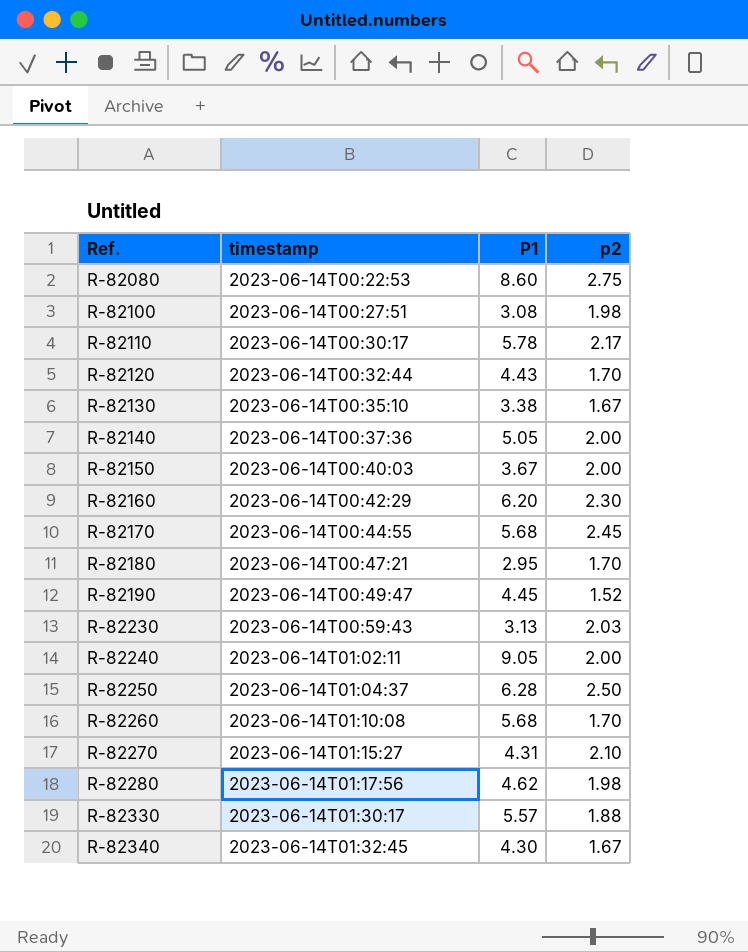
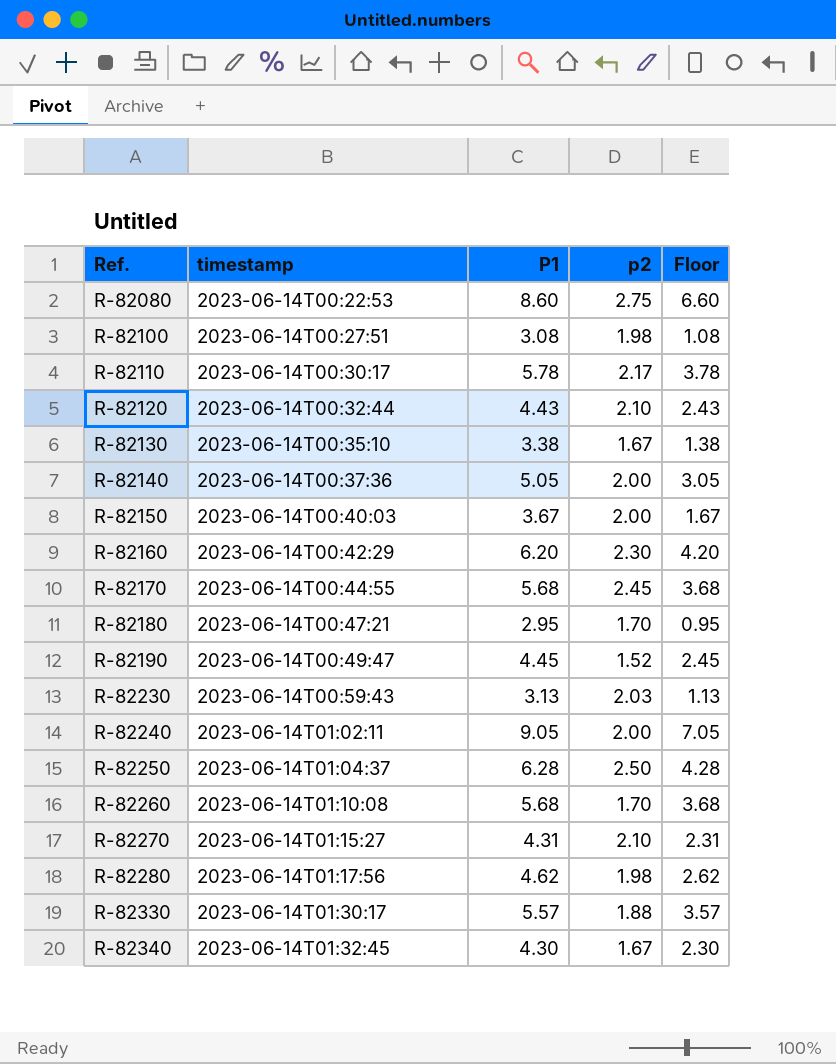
column Floor | formula: none -> [P1] - 2
R-82120 | p2: 1.70 -> 2.10

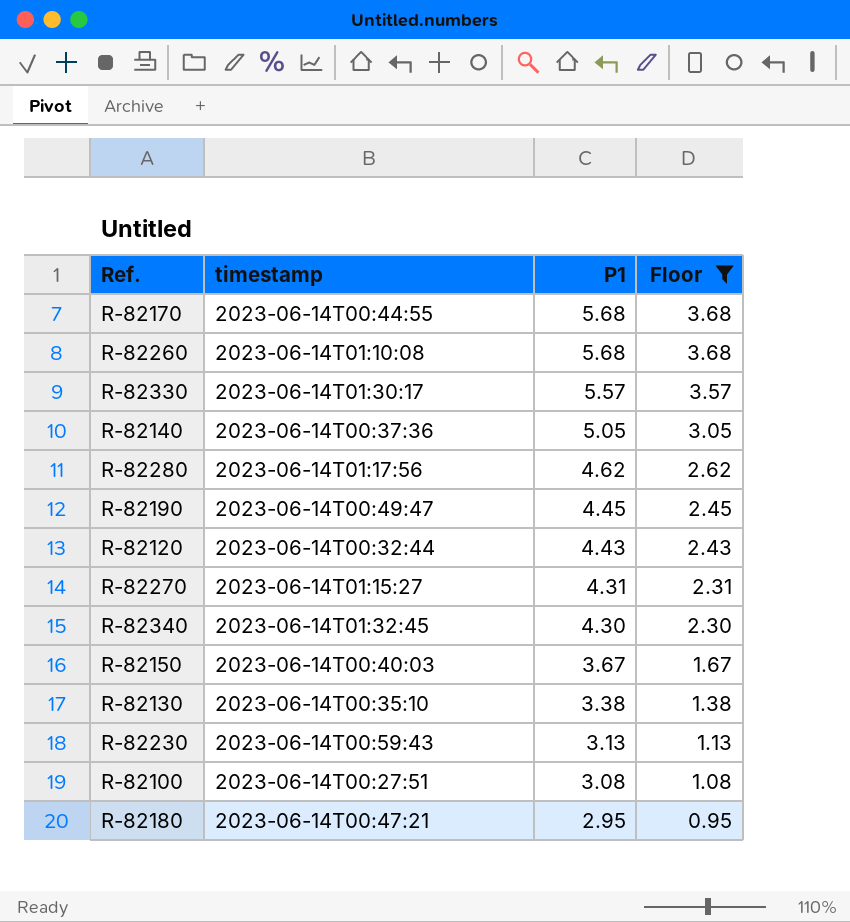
filter: none -> Floor <= 3.68
row order: Ref. ascending -> P1 descending
column p2 | position: 4 -> none

